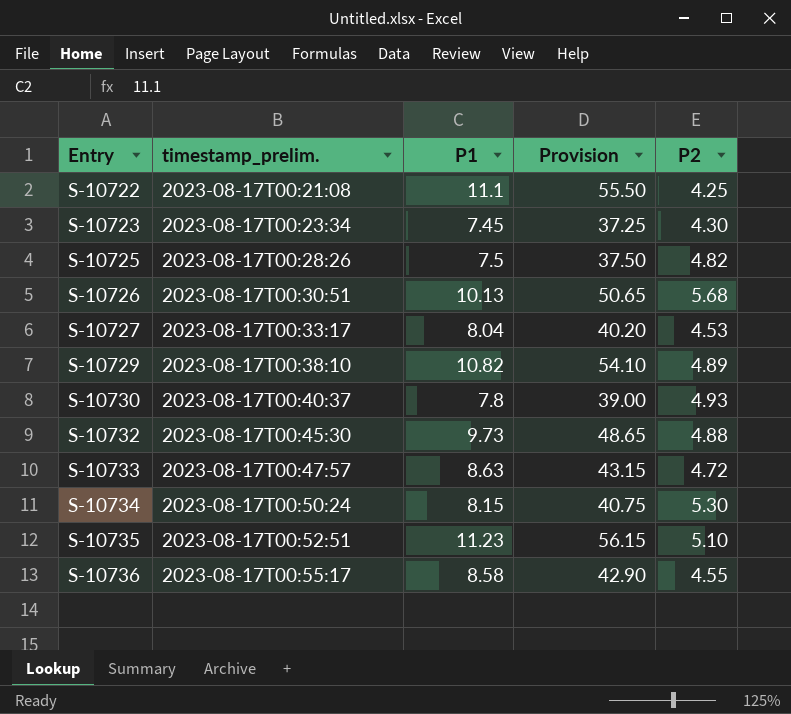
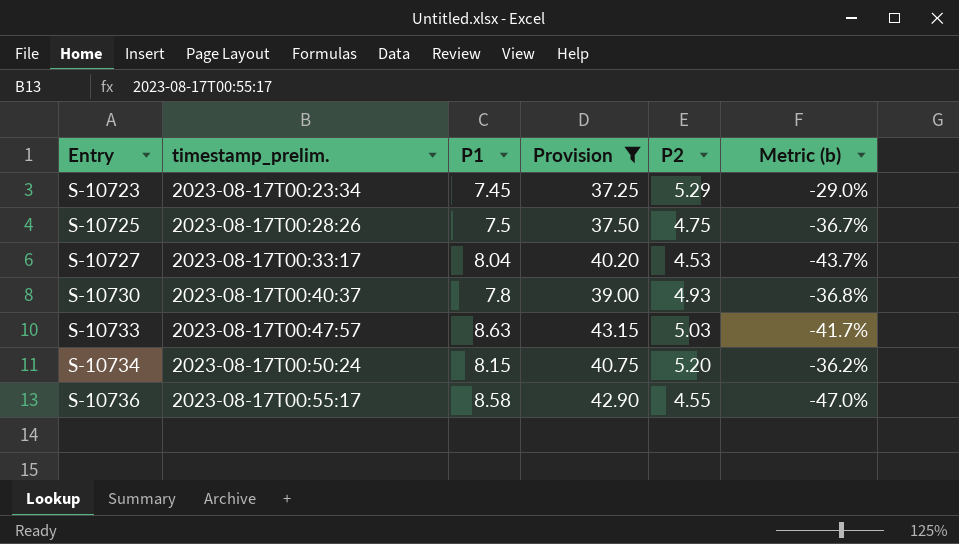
filter: none -> Provision <= 43.15
column Metric (b) | formula: none -> ([P2] - [P1]) / [P1]
S-10723 | P2: 4.30 -> 5.29
S-10725 | P2: 4.82 -> 4.75
S-10733 | P2: 4.72 -> 5.03
S-10734 | P2: 5.30 -> 5.20

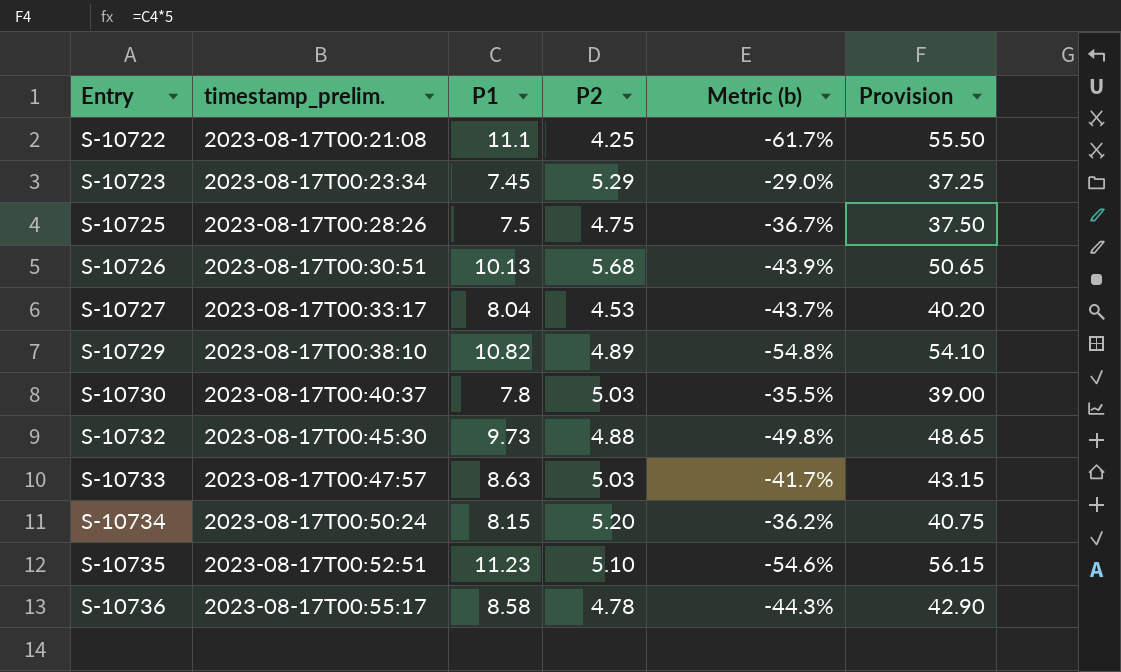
filter: Provision <= 43.15 -> none
column Provision | position: 4 -> 6
S-10730 | P2: 4.93 -> 5.03
S-10730 | Metric (b): -36.8% -> -35.5%
S-10736 | P2: 4.55 -> 4.78
S-10736 | Metric (b): -47.0% -> -44.3%

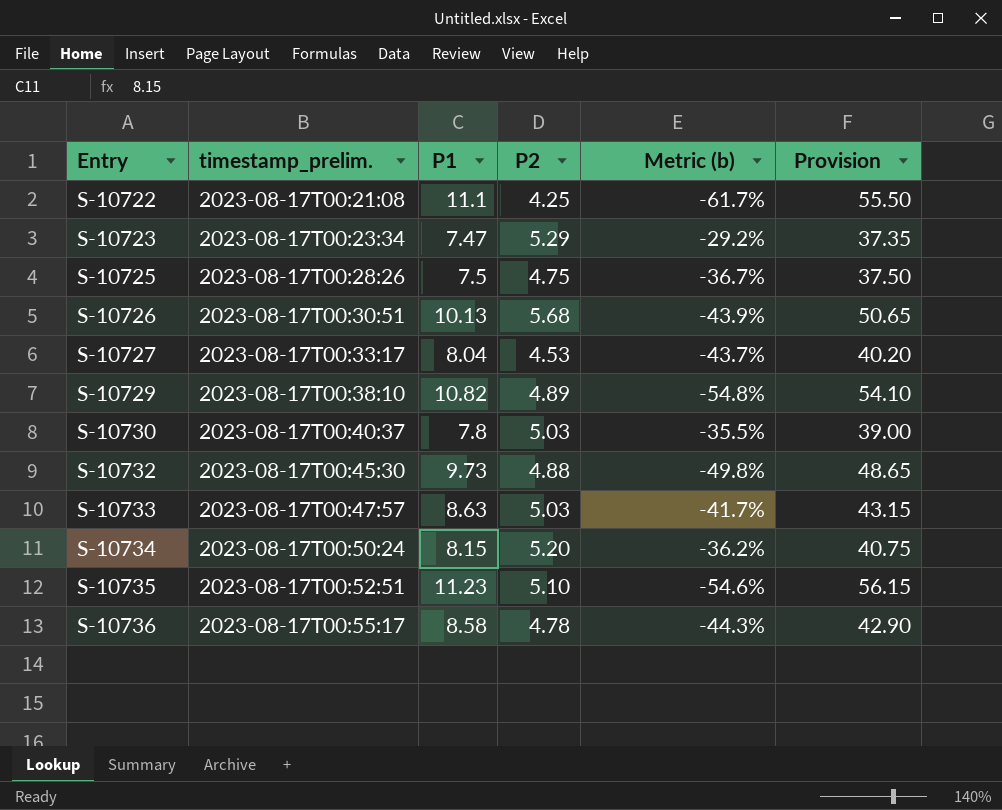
S-10723 | P1: 7.45 -> 7.47
S-10723 | Metric (b): -29.0% -> -29.2%
S-10723 | Provision: 37.25 -> 37.35

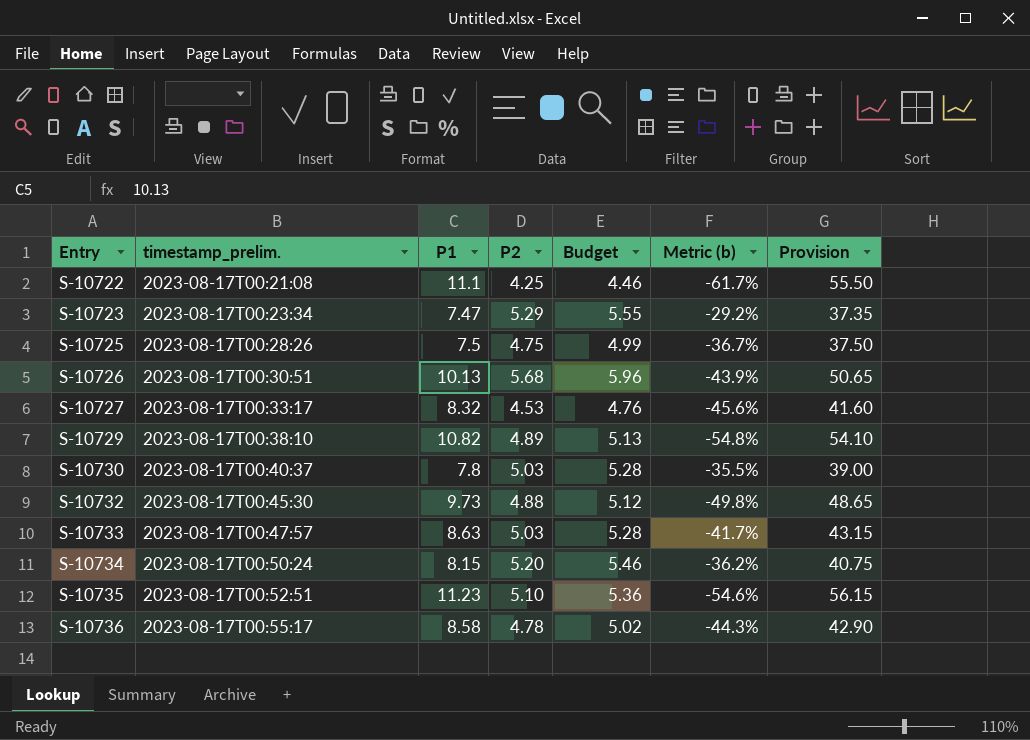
column Budget | formula: none -> [P2] * 1.05
S-10727 | P1: 8.04 -> 8.32
S-10727 | Metric (b): -43.7% -> -45.6%
S-10727 | Provision: 40.20 -> 41.60

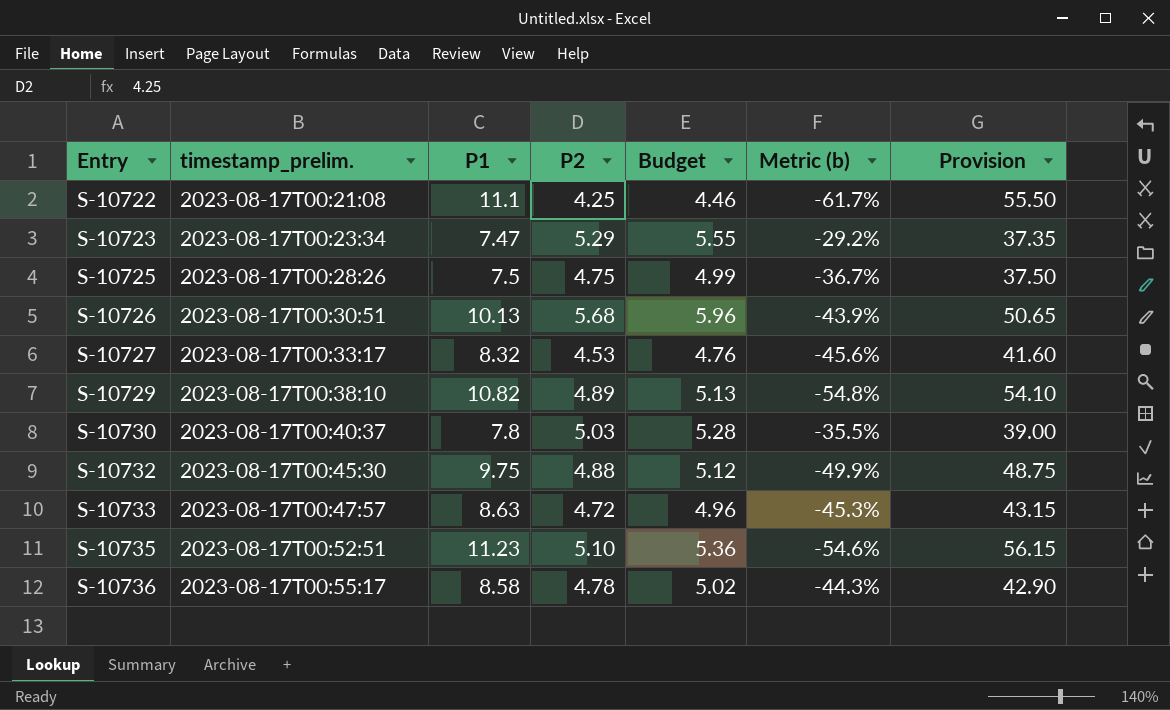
row S-10734: 2023-08-17T00:50:24 | 8.15 | 5.20 | 5.46 | -36.2% | 40.75 -> none
S-10732 | P1: 9.73 -> 9.75
S-10732 | Metric (b): -49.8% -> -49.9%
S-10732 | Provision: 48.65 -> 48.75
S-10733 | P2: 5.03 -> 4.72
S-10733 | Budget: 5.28 -> 4.96
S-10733 | Metric (b): -41.7% -> -45.3%

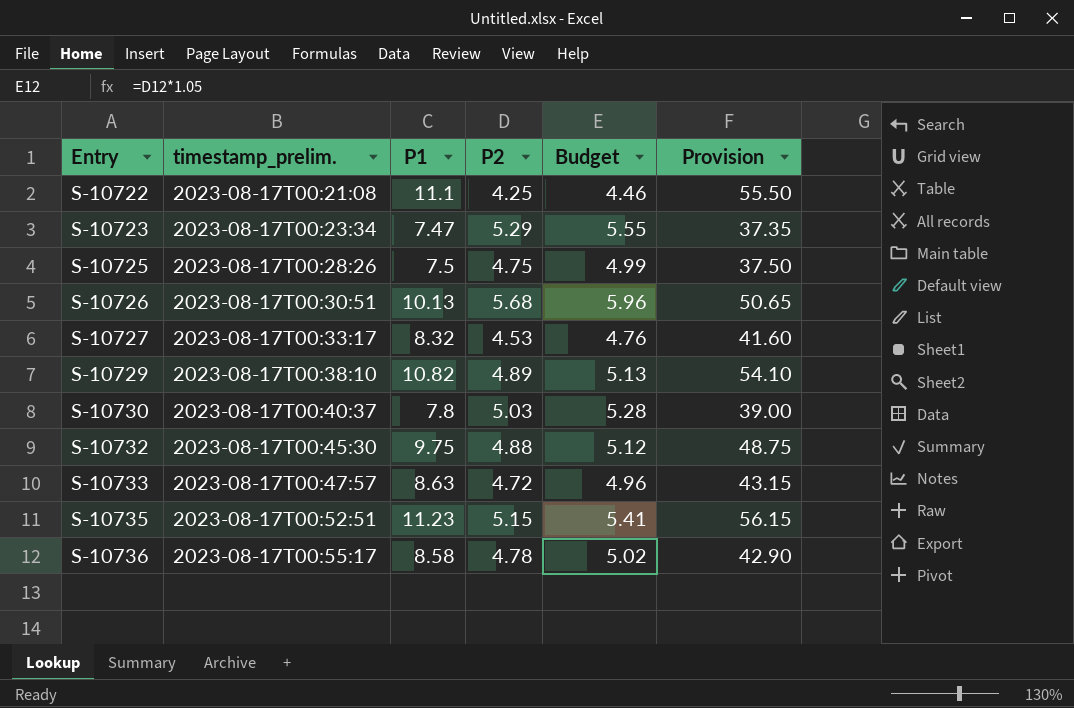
column Metric (b) | formula: ([P2] - [P1]) / [P1] -> none
S-10735 | P2: 5.10 -> 5.15
S-10735 | Budget: 5.36 -> 5.41

